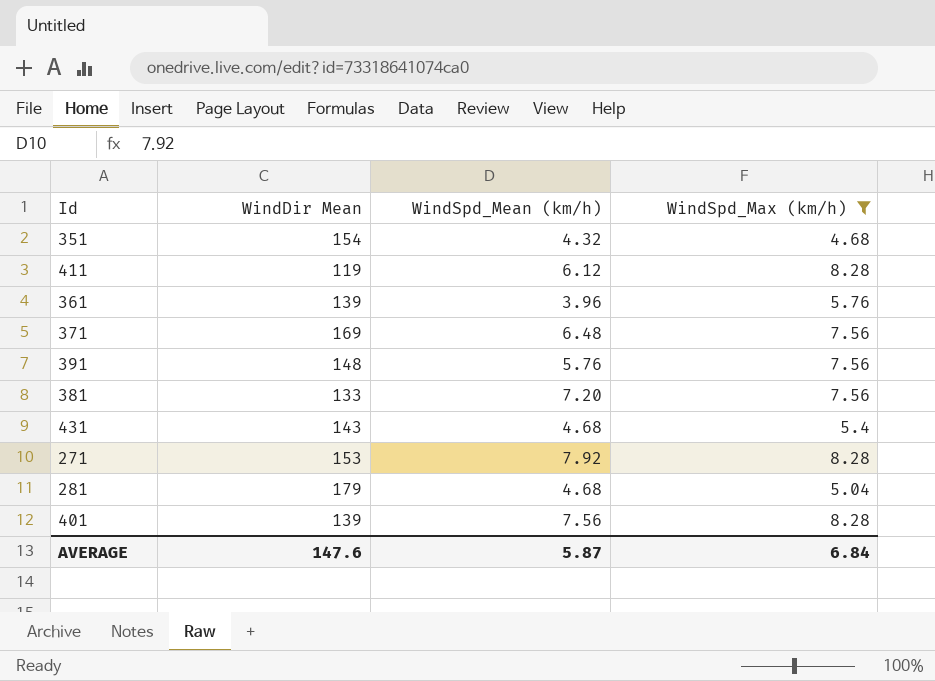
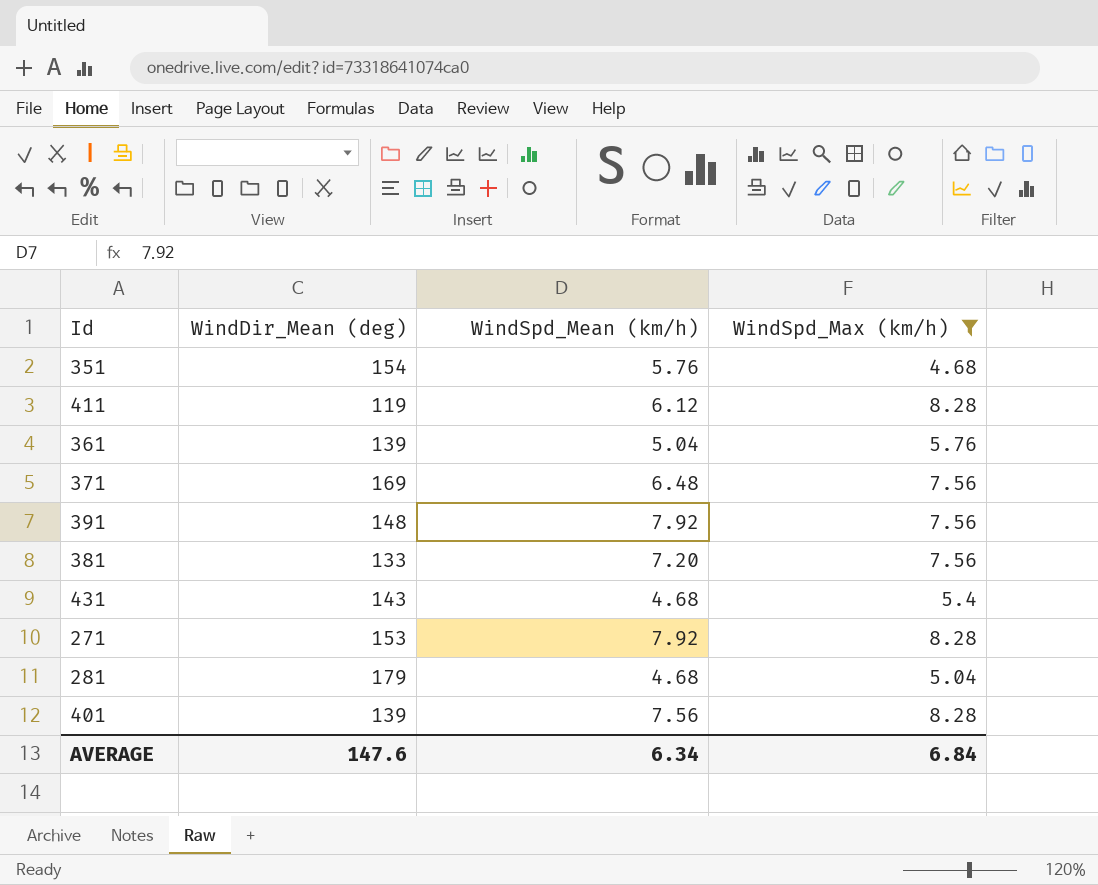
column name: WindDir Mean -> WindDir_Mean (deg)
351 | WindSpd_Mean (km/h): 4.32 -> 5.76
361 | WindSpd_Mean (km/h): 3.96 -> 5.04
391 | WindSpd_Mean (km/h): 5.76 -> 7.92
AVERAGE | WindSpd_Mean (km/h): 5.87 -> 6.34

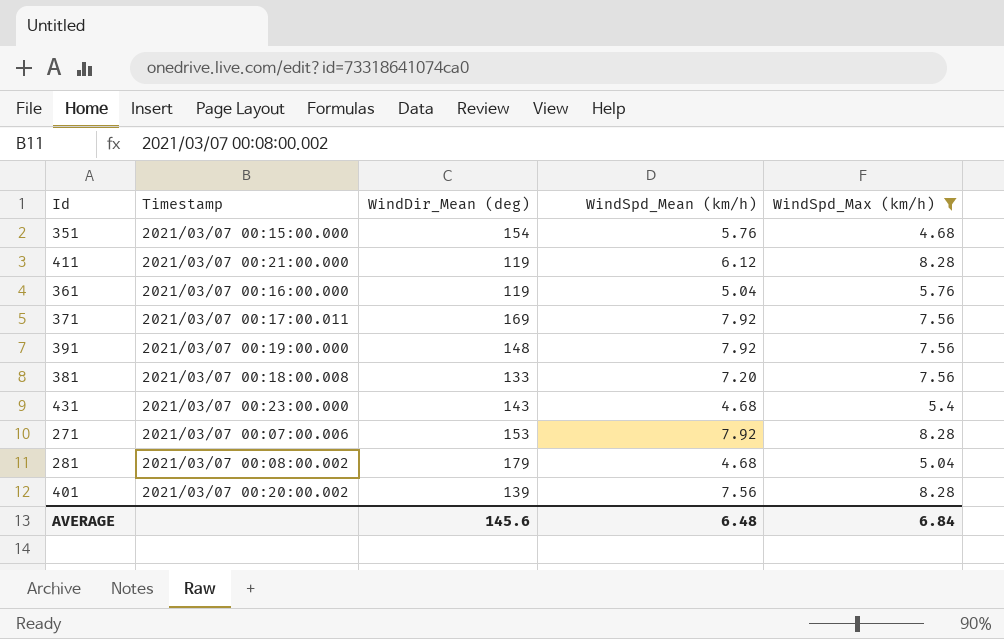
column Timestamp | position: none -> 2
361 | WindDir_Mean (deg): 139 -> 119
371 | WindSpd_Mean (km/h): 6.48 -> 7.92
AVERAGE | WindDir_Mean (deg): 147.6 -> 145.6
AVERAGE | WindSpd_Mean (km/h): 6.34 -> 6.48

